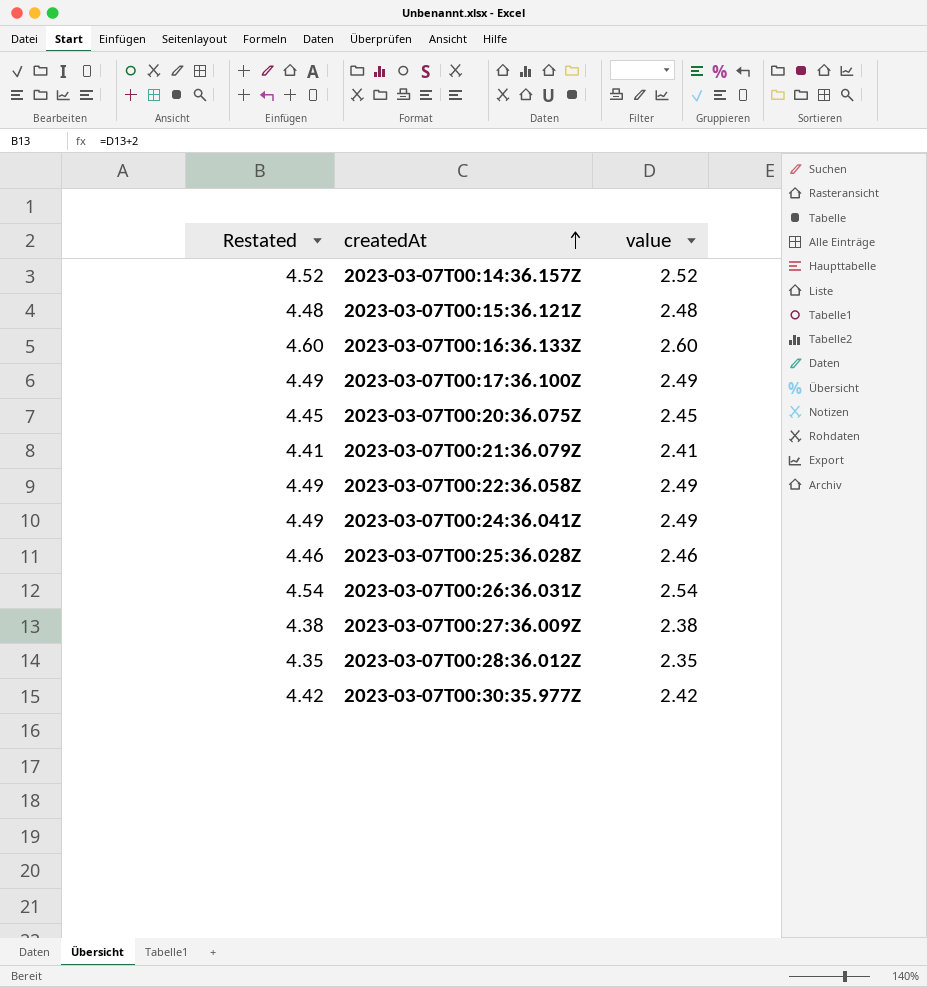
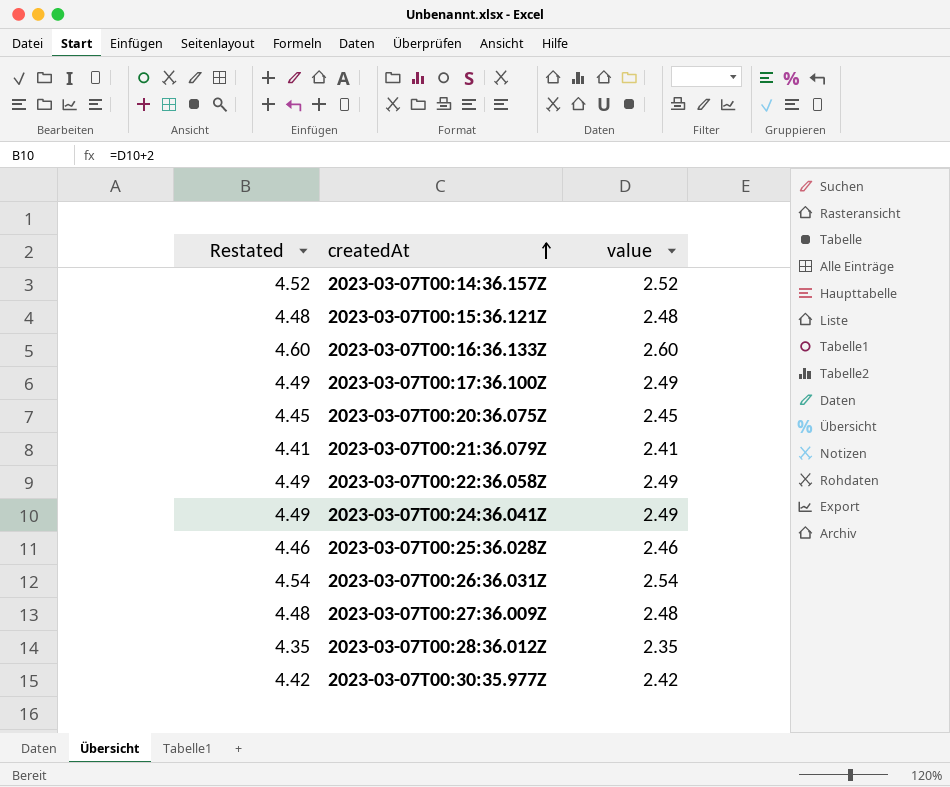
2023-03-07T00:27:36.009Z | Restated: 4.38 -> 4.48
2023-03-07T00:27:36.009Z | value: 2.38 -> 2.48

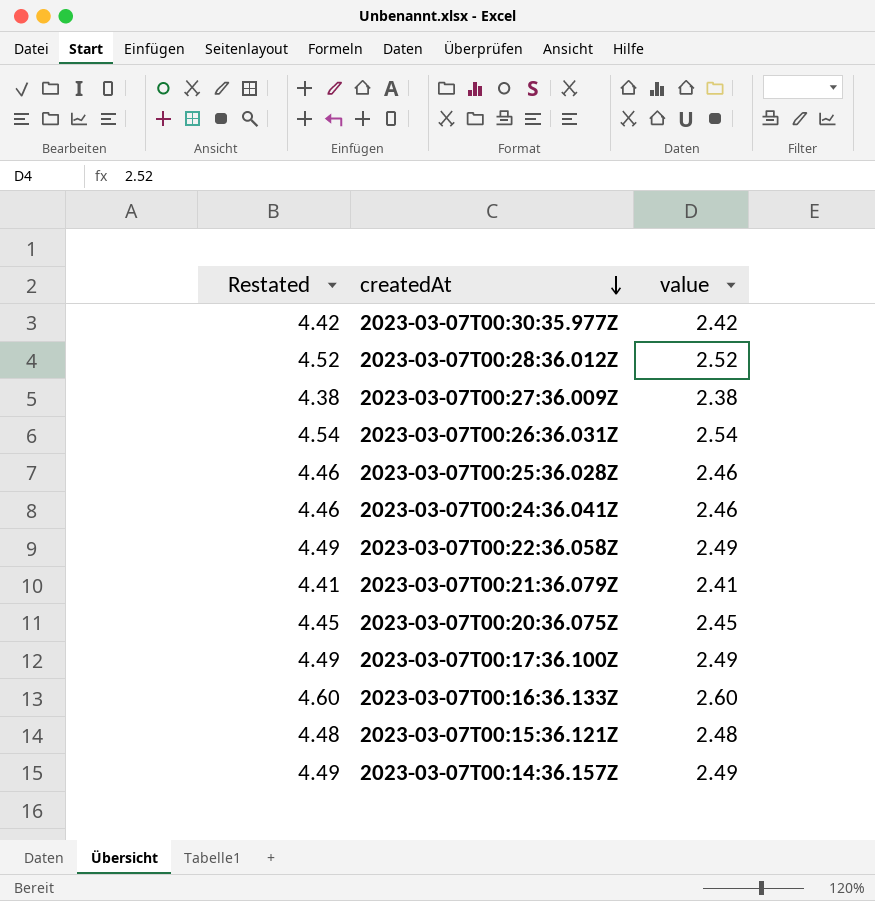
row order: createdAt ascending -> createdAt descending
2023-03-07T00:28:36.012Z | Restated: 4.35 -> 4.52
2023-03-07T00:28:36.012Z | value: 2.35 -> 2.52
2023-03-07T00:27:36.009Z | Restated: 4.48 -> 4.38
2023-03-07T00:27:36.009Z | value: 2.48 -> 2.38
2023-03-07T00:24:36.041Z | Restated: 4.49 -> 4.46
2023-03-07T00:24:36.041Z | value: 2.49 -> 2.46
2023-03-07T00:14:36.157Z | Restated: 4.52 -> 4.49
2023-03-07T00:14:36.157Z | value: 2.52 -> 2.49

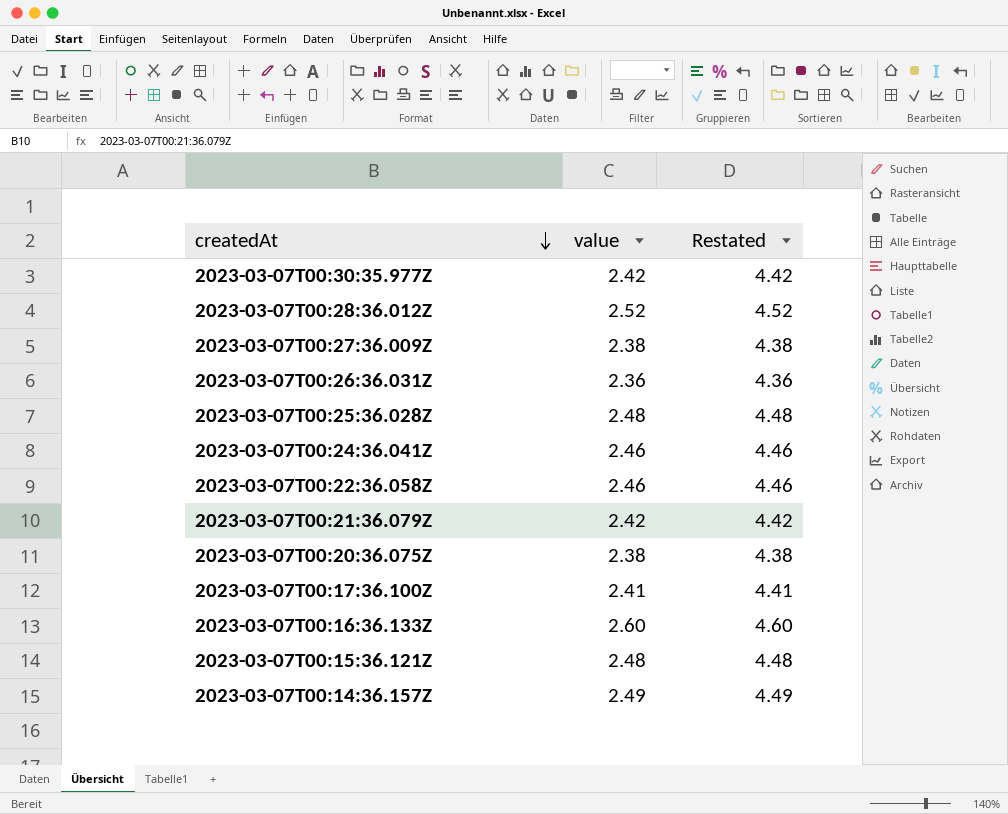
column Restated | position: 1 -> 3
2023-03-07T00:26:36.031Z | value: 2.54 -> 2.36
2023-03-07T00:26:36.031Z | Restated: 4.54 -> 4.36
2023-03-07T00:25:36.028Z | value: 2.46 -> 2.48
2023-03-07T00:25:36.028Z | Restated: 4.46 -> 4.48
2023-03-07T00:22:36.058Z | value: 2.49 -> 2.46
2023-03-07T00:22:36.058Z | Restated: 4.49 -> 4.46
2023-03-07T00:21:36.079Z | value: 2.41 -> 2.42
2023-03-07T00:21:36.079Z | Restated: 4.41 -> 4.42
2023-03-07T00:20:36.075Z | value: 2.45 -> 2.38
2023-03-07T00:20:36.075Z | Restated: 4.45 -> 4.38
2023-03-07T00:17:36.100Z | value: 2.49 -> 2.41
2023-03-07T00:17:36.100Z | Restated: 4.49 -> 4.41

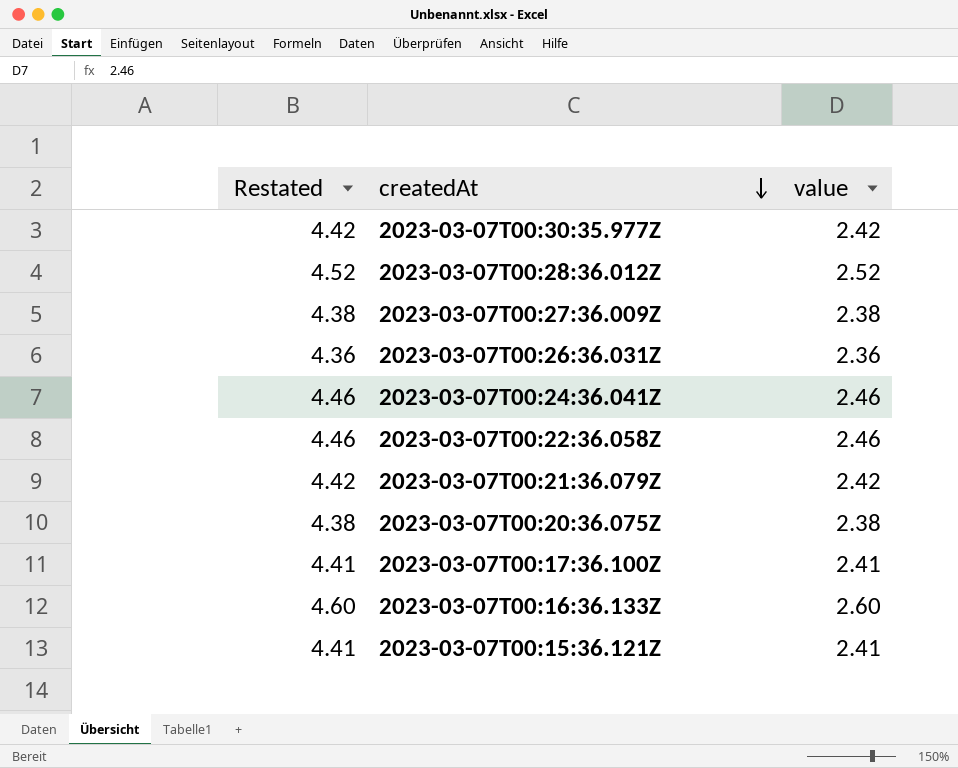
column Restated | position: 3 -> 1
row 2023-03-07T00:25:36.028Z: 2.48 | 4.48 -> none
row 2023-03-07T00:14:36.157Z: 2.49 | 4.49 -> none
2023-03-07T00:15:36.121Z | Restated: 4.48 -> 4.41
2023-03-07T00:15:36.121Z | value: 2.48 -> 2.41

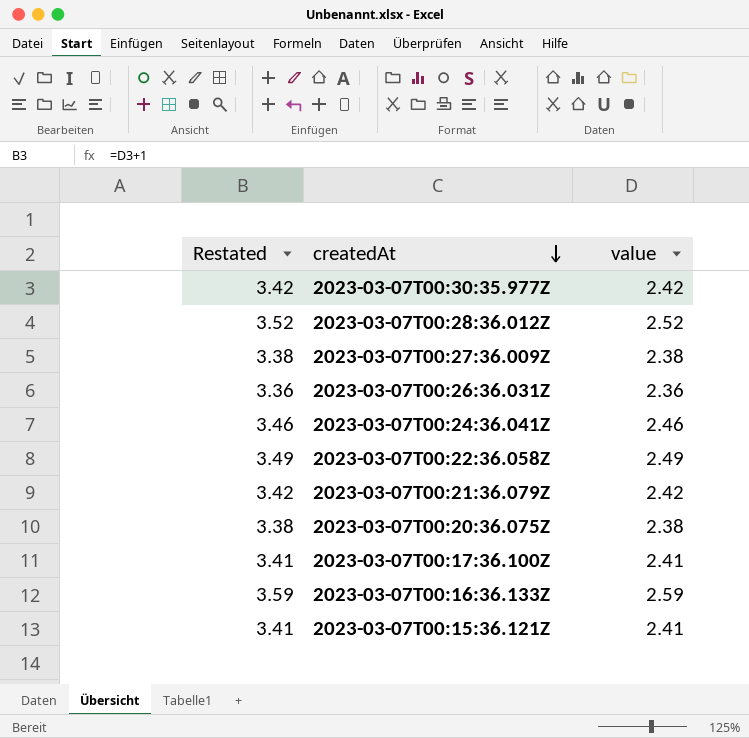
column Restated | formula: [value] + 2 -> [value] + 1
2023-03-07T00:22:36.058Z | value: 2.46 -> 2.49
2023-03-07T00:16:36.133Z | value: 2.60 -> 2.59

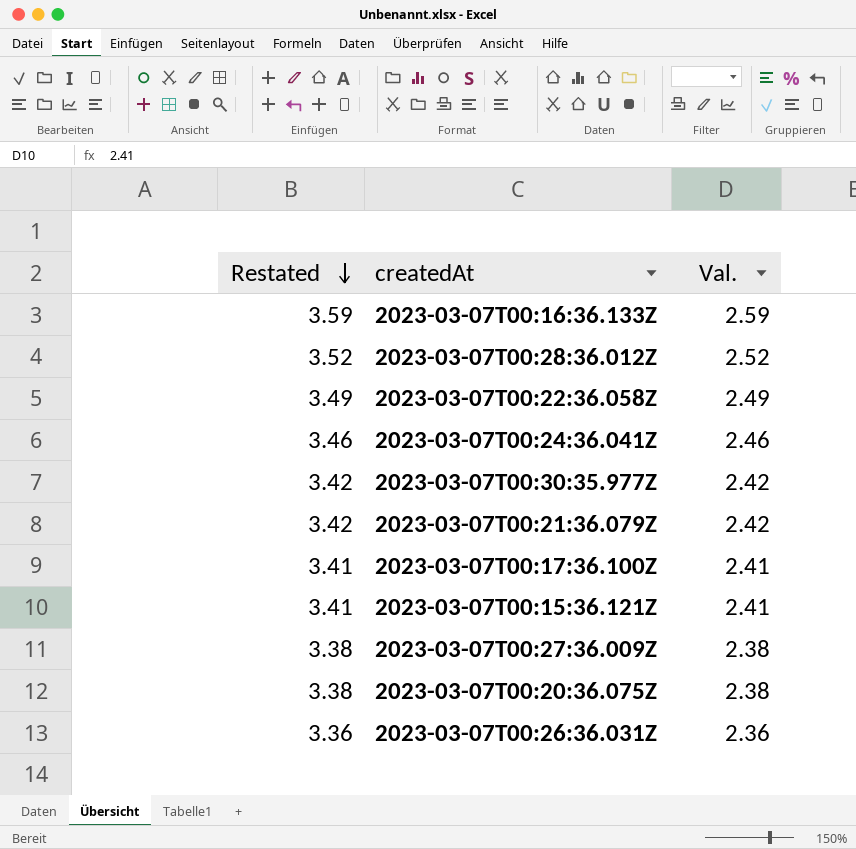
row order: createdAt descending -> Restated descending
column name: value -> Val.

